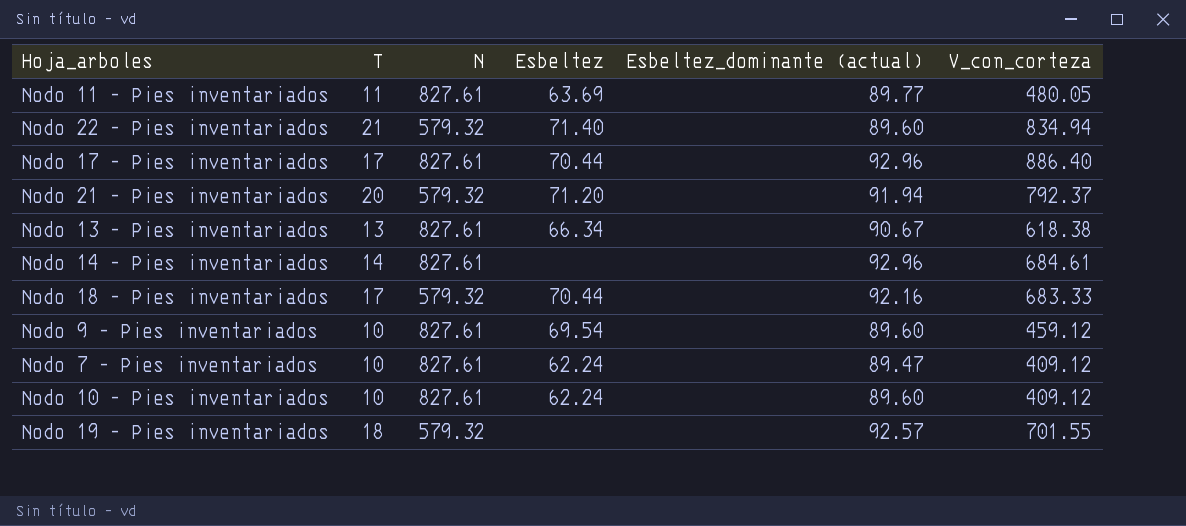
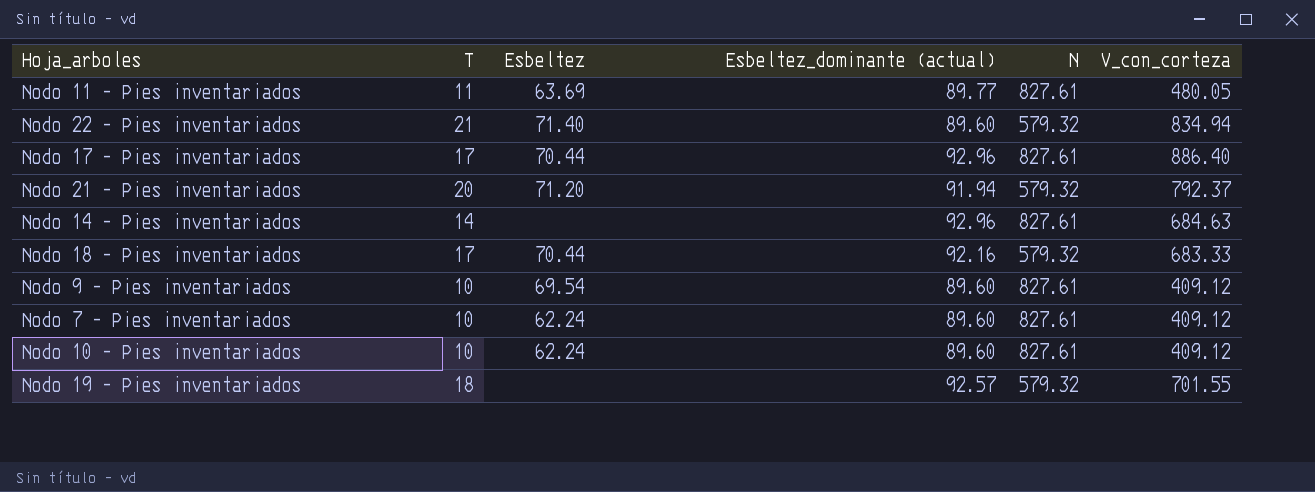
column N | position: 3 -> 5
row Nodo 13 - Pies inventariados: 13 | 827.61 | 66.34 | 90.67 | 618.38 -> none
Nodo 14 - Pies inventariados | V_con_corteza: 684.61 -> 684.63
Nodo 9 - Pies inventariados | V_con_corteza: 459.12 -> 409.12
Nodo 7 - Pies inventariados | Esbeltez_dominante (actual): 89.47 -> 89.60

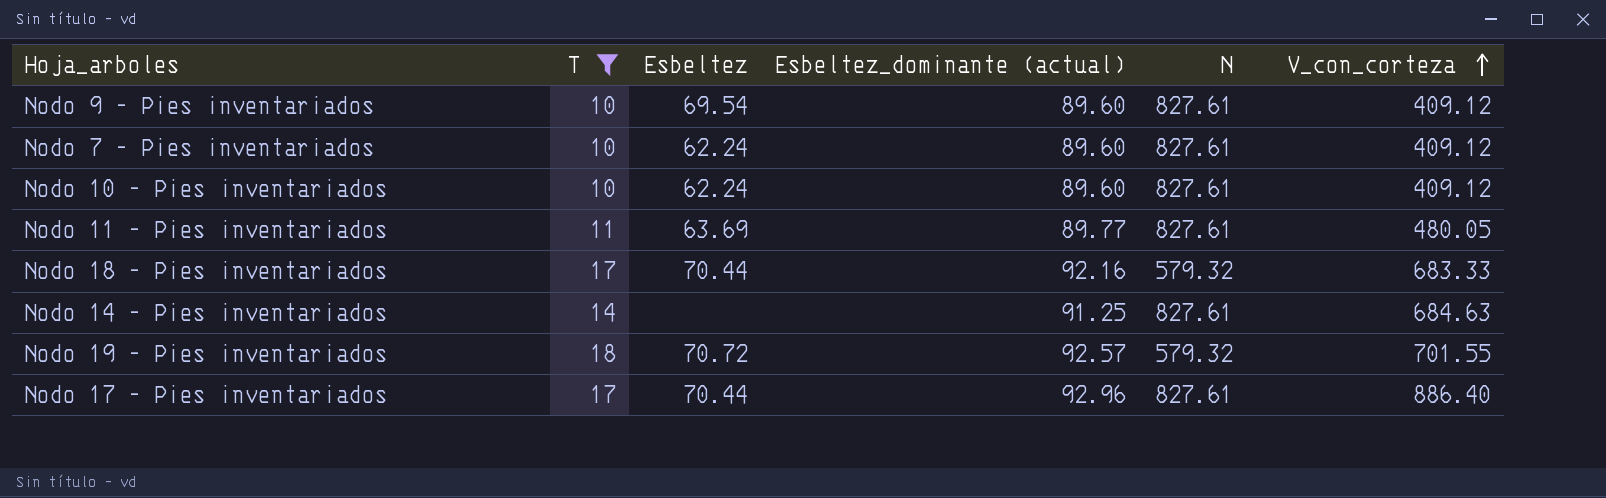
filter: none -> T <= 18
row order: none -> V_con_corteza ascending
Nodo 14 - Pies inventariados | Esbeltez_dominante (actual): 92.96 -> 91.25
Nodo 19 - Pies inventariados | Esbeltez: none -> 70.72

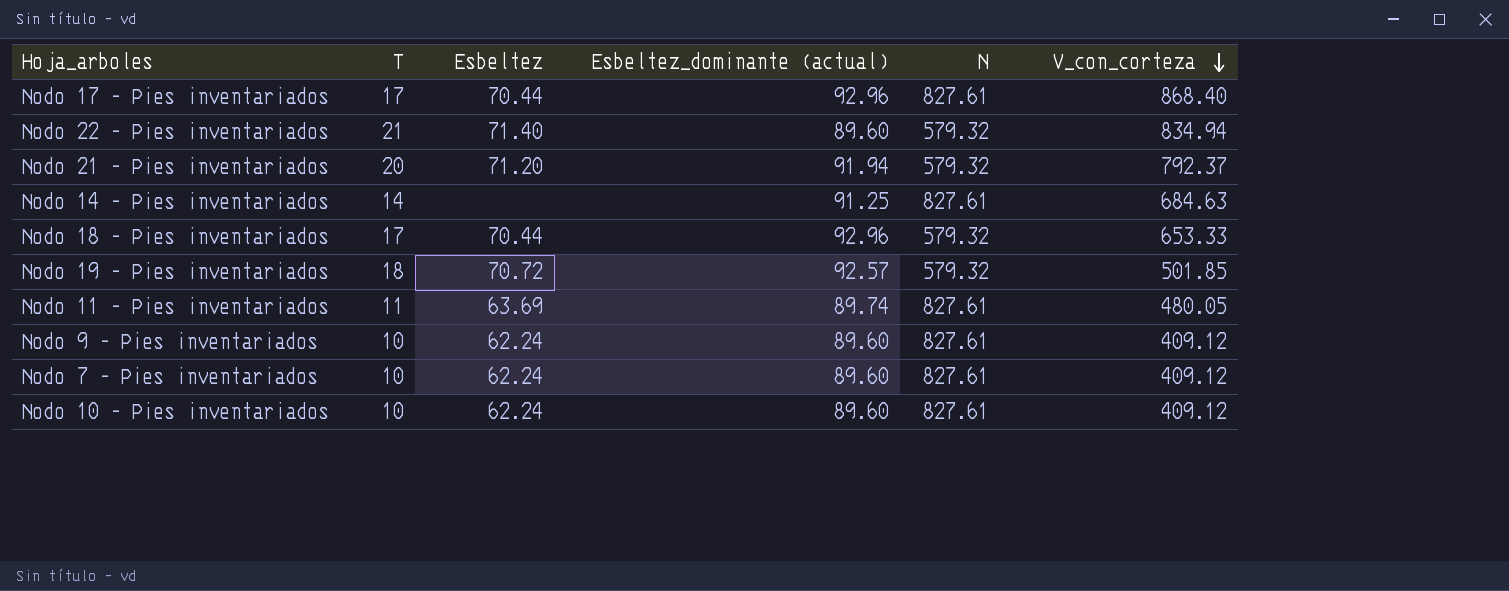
filter: T <= 18 -> none
row order: V_con_corteza ascending -> V_con_corteza descending
Nodo 17 - Pies inventariados | V_con_corteza: 886.40 -> 868.40
Nodo 18 - Pies inventariados | Esbeltez_dominante (actual): 92.16 -> 92.96
Nodo 18 - Pies inventariados | V_con_corteza: 683.33 -> 653.33
Nodo 19 - Pies inventariados | V_con_corteza: 701.55 -> 501.85
Nodo 11 - Pies inventariados | Esbeltez_dominante (actual): 89.77 -> 89.74
Nodo 9 - Pies inventariados | Esbeltez: 69.54 -> 62.24

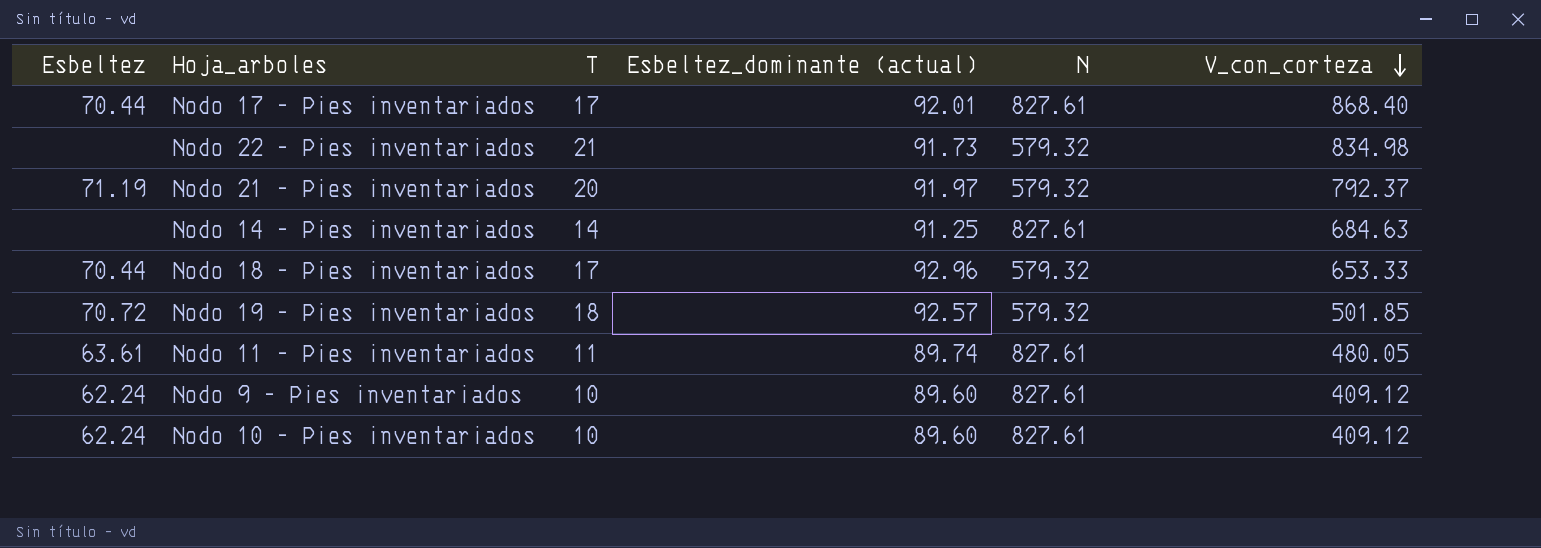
column Esbeltez | position: 3 -> 1
row Nodo 7 - Pies inventariados: 10 | 62.24 | 89.60 | 827.61 | 409.12 -> none
Nodo 17 - Pies inventariados | Esbeltez_dominante (actual): 92.96 -> 92.01
Nodo 22 - Pies inventariados | Esbeltez: 71.40 -> none
Nodo 22 - Pies inventariados | Esbeltez_dominante (actual): 89.60 -> 91.73
Nodo 22 - Pies inventariados | V_con_corteza: 834.94 -> 834.98
Nodo 21 - Pies inventariados | Esbeltez: 71.20 -> 71.19
Nodo 21 - Pies inventariados | Esbeltez_dominante (actual): 91.94 -> 91.97
Nodo 11 - Pies inventariados | Esbeltez: 63.69 -> 63.61

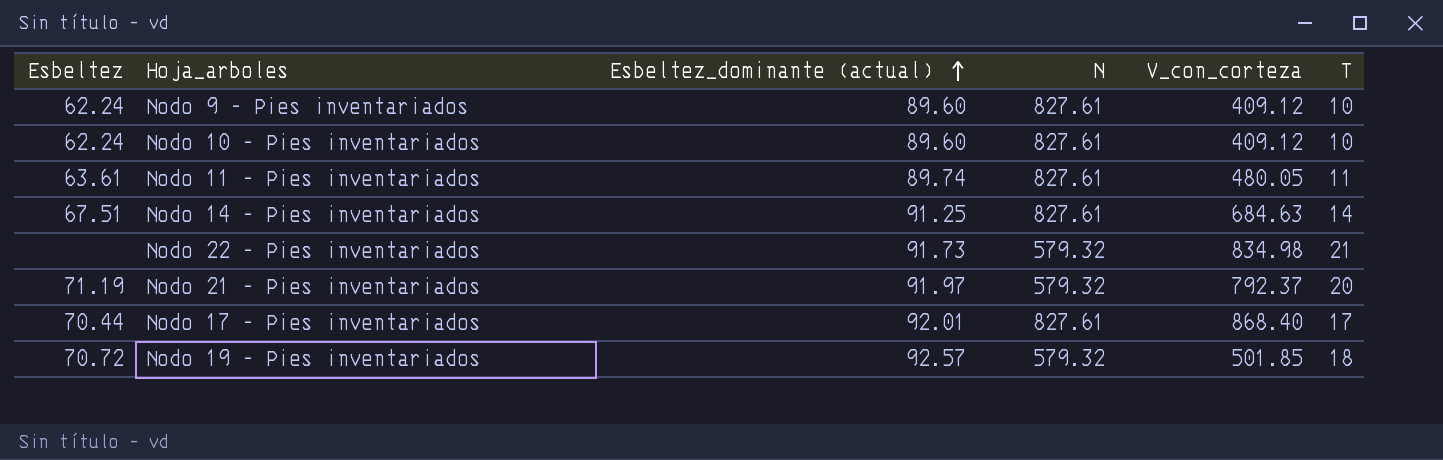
row order: V_con_corteza descending -> Esbeltez_dominante (actual) ascending
column T | position: 3 -> 6
row Nodo 18 - Pies inventariados: 70.44 | 17 | 92.96 | 579.32 | 653.33 -> none
Nodo 14 - Pies inventariados | Esbeltez: none -> 67.51

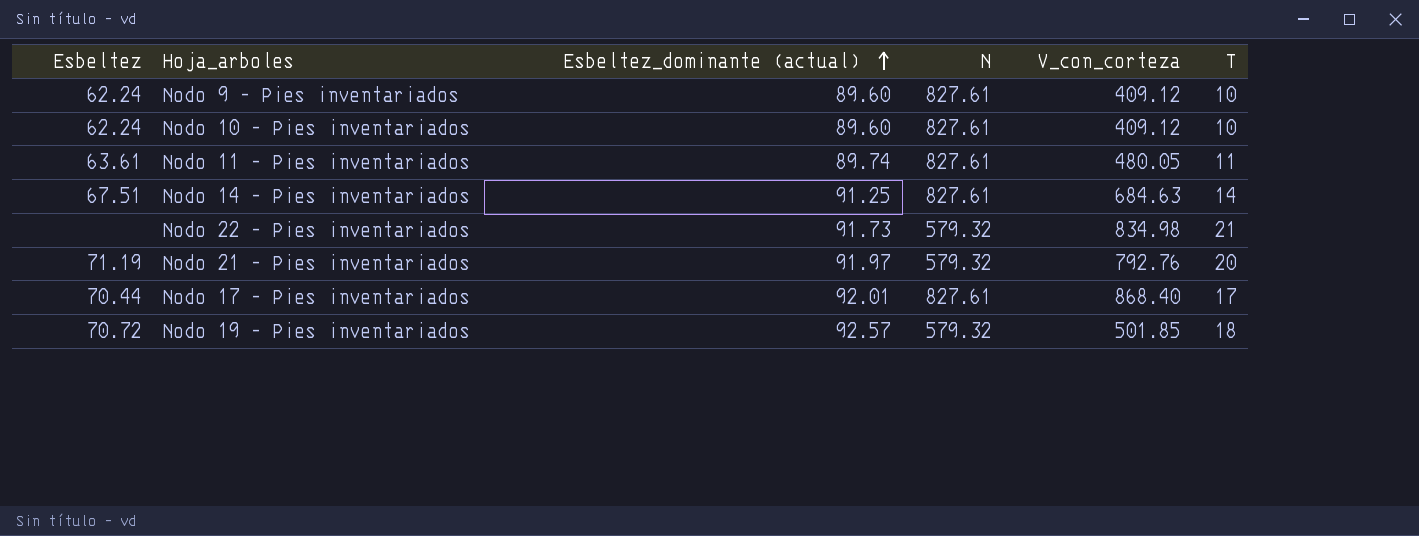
Nodo 21 - Pies inventariados | V_con_corteza: 792.37 -> 792.76

